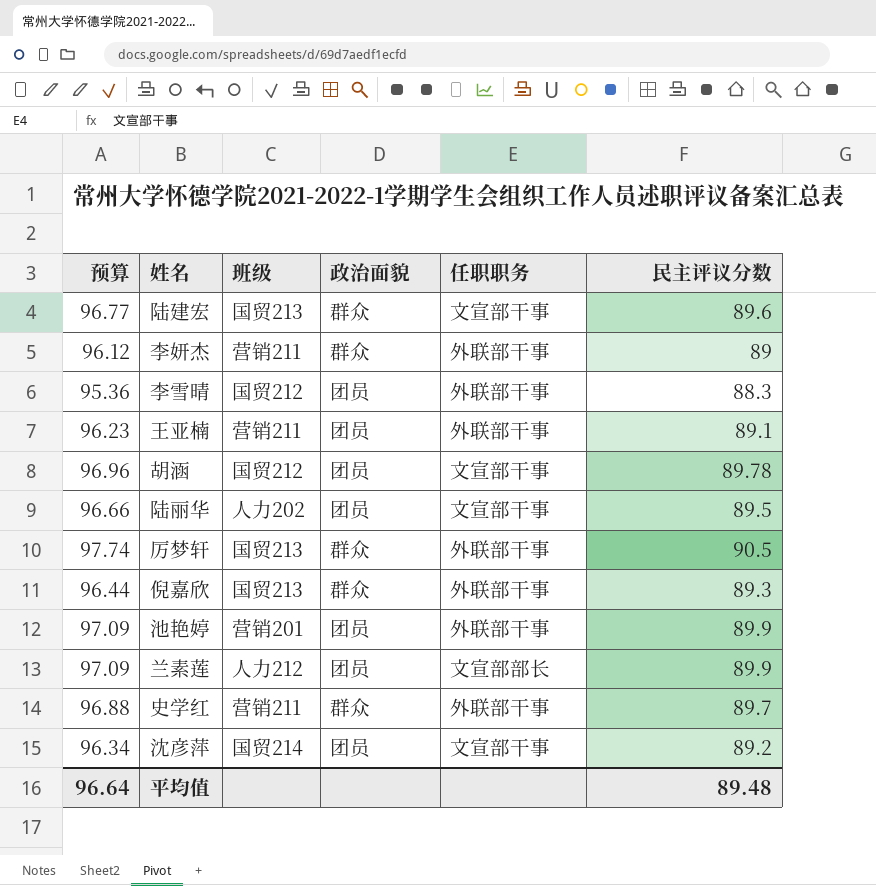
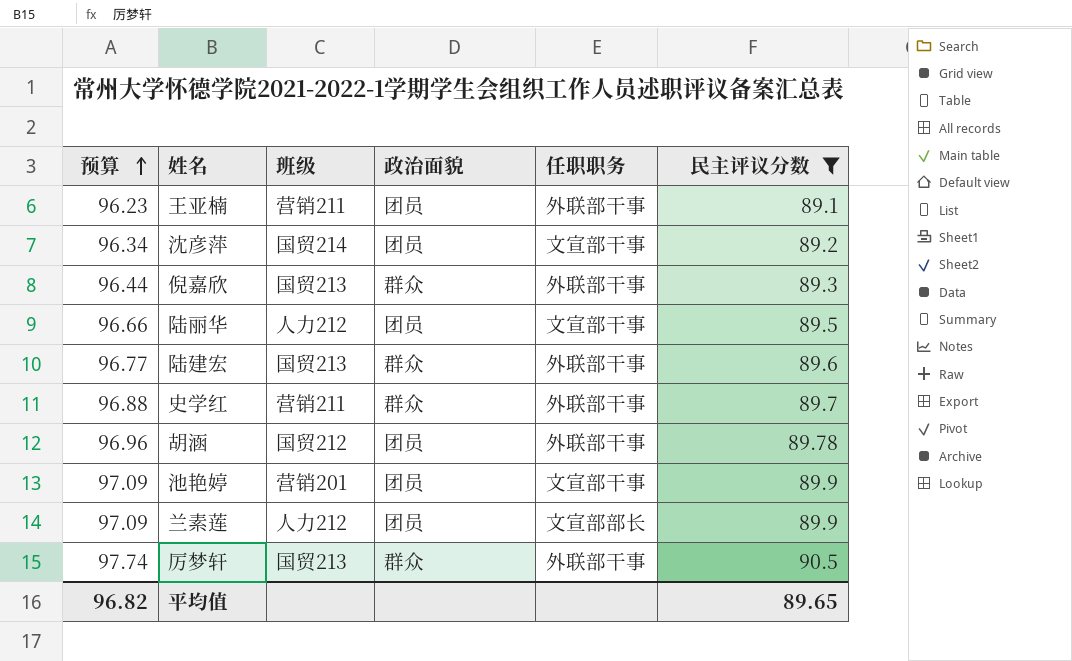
filter: none -> 民主评议分数 >= 89.1
row order: none -> 预算 ascending
陆丽华 | 班级: 人力202 -> 人力212
陆建宏 | 任职职务: 文宣部干事 -> 外联部干事
胡涵 | 任职职务: 文宣部干事 -> 外联部干事
池艳婷 | 任职职务: 外联部干事 -> 文宣部干事
平均值 | 预算: 96.64 -> 96.82
平均值 | 民主评议分数: 89.48 -> 89.65

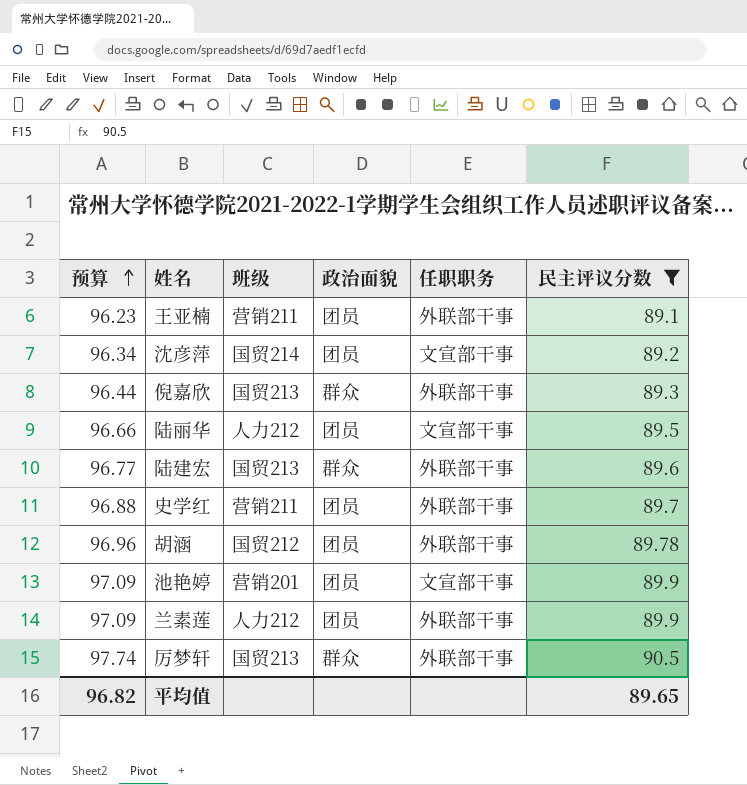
史学红 | 政治面貌: 群众 -> 团员
兰素莲 | 任职职务: 文宣部部长 -> 外联部干事

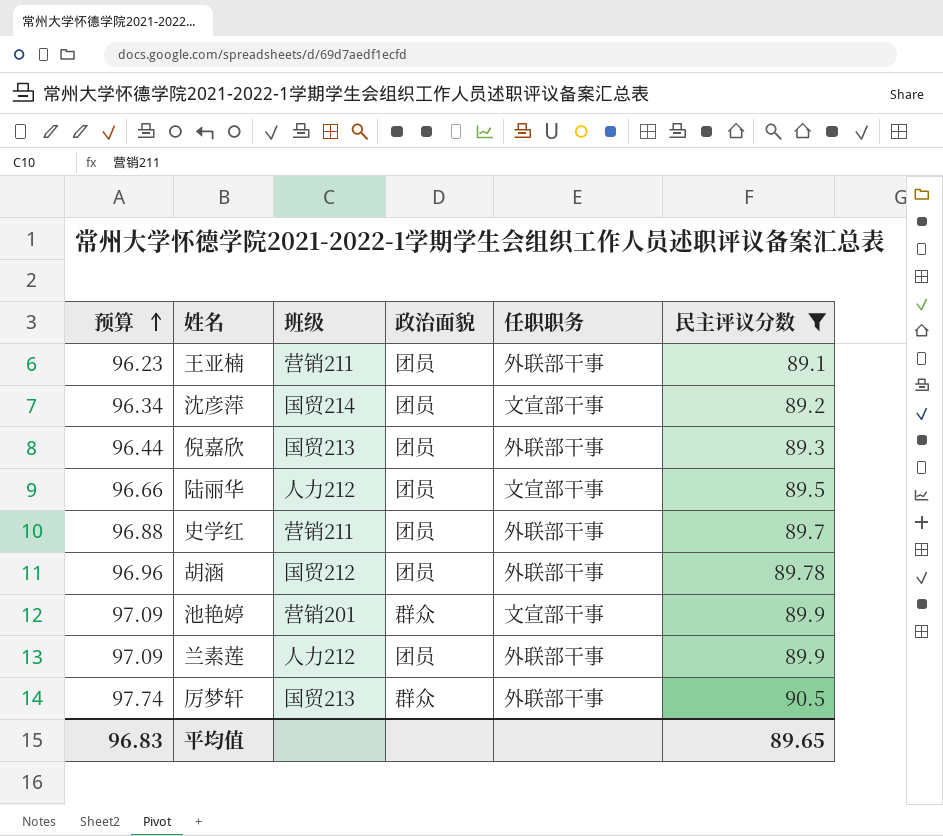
row 陆建宏: 96.77 | 国贸213 | 群众 | 外联部干事 | 89.6 -> none
倪嘉欣 | 政治面貌: 群众 -> 团员
池艳婷 | 政治面貌: 团员 -> 群众
平均值 | 预算: 96.82 -> 96.83

